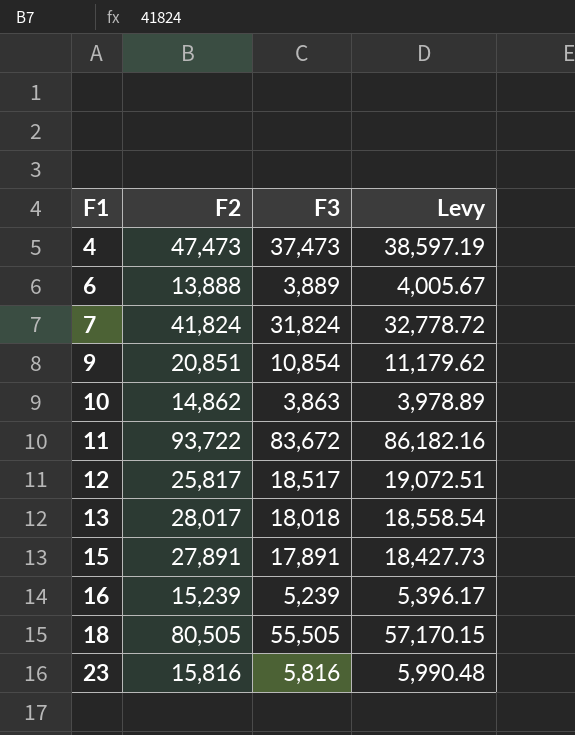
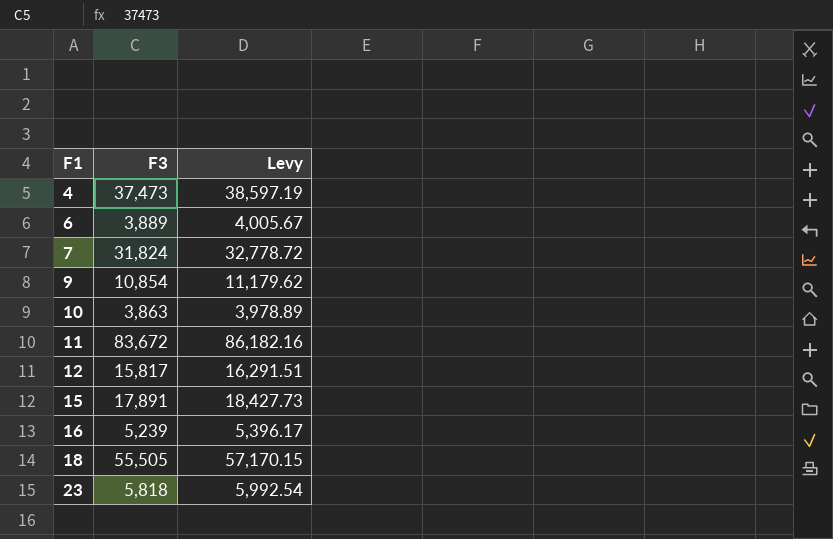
column F2 | position: 2 -> none
row 13: 28,017 | 18,018 | 18,558.54 -> none
12 | F3: 18,517 -> 15,817
12 | Levy: 19,072.51 -> 16,291.51
23 | F3: 5,816 -> 5,818
23 | Levy: 5,990.48 -> 5,992.54

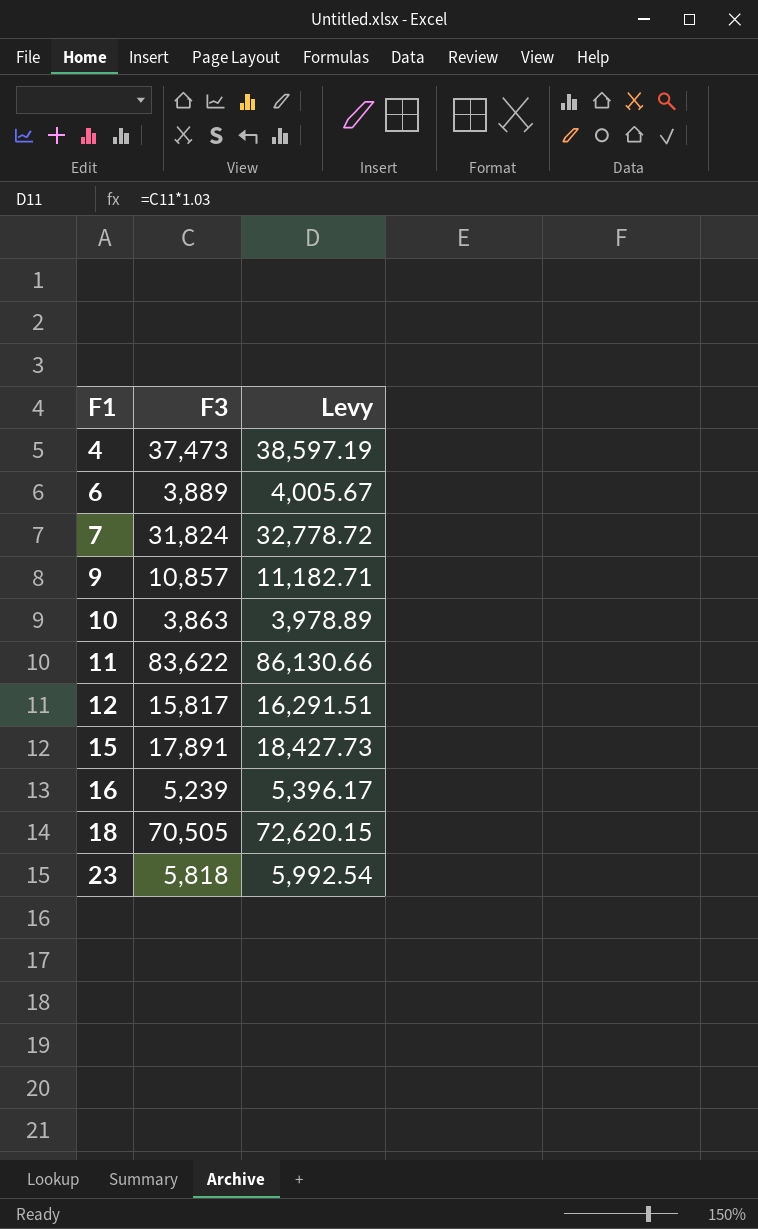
9 | F3: 10,854 -> 10,857
9 | Levy: 11,179.62 -> 11,182.71
11 | F3: 83,672 -> 83,622
11 | Levy: 86,182.16 -> 86,130.66
18 | F3: 55,505 -> 70,505
18 | Levy: 57,170.15 -> 72,620.15

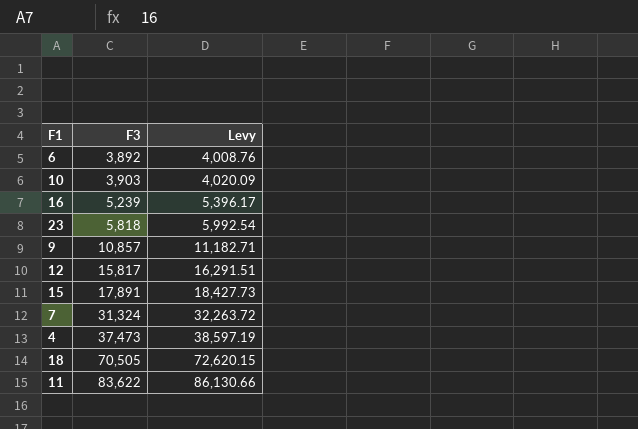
row order: F1 ascending -> F3 ascending
6 | F3: 3,889 -> 3,892
6 | Levy: 4,005.67 -> 4,008.76
10 | F3: 3,863 -> 3,903
10 | Levy: 3,978.89 -> 4,020.09
7 | F3: 31,824 -> 31,324
7 | Levy: 32,778.72 -> 32,263.72

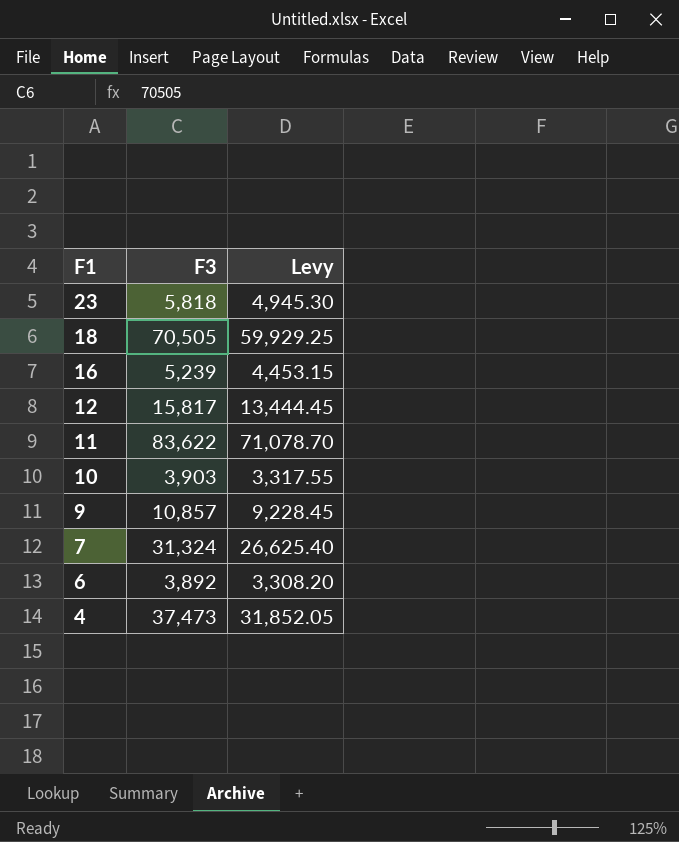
row order: F3 ascending -> F1 descending
column Levy | formula: [F3] * 1.03 -> [F3] * 0.85
row 15: 17,891 | 18,427.73 -> none

